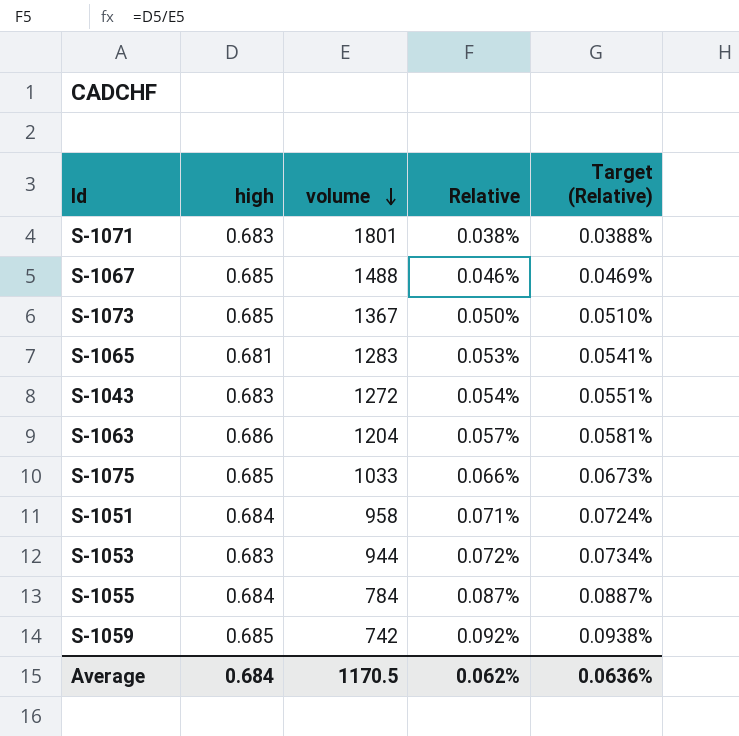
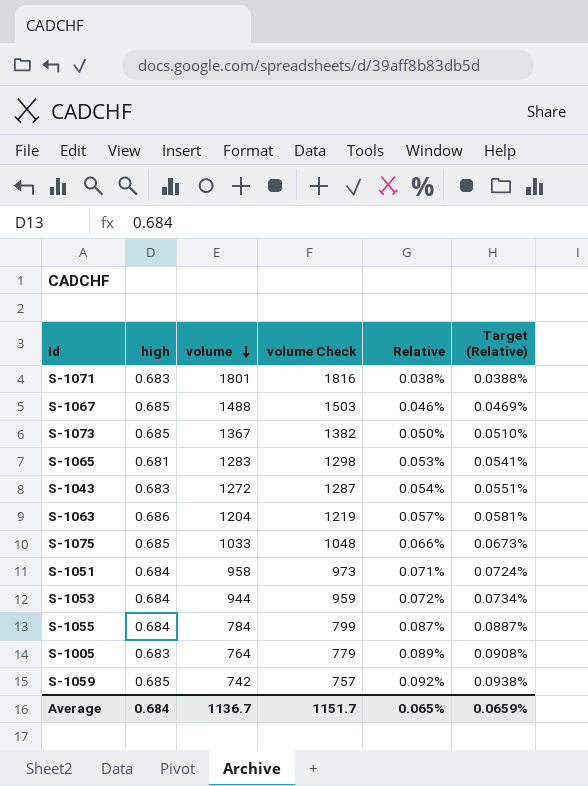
column volume Check | formula: none -> [volume] + 15
S-1053 | high: 0.683 -> 0.684
row S-1005: none -> 0.683 | 764 | 779 | 0.089% | 0.0908%
Average | volume: 1170.5 -> 1136.7
Average | Relative: 0.062% -> 0.065%
Average | Target (Relative): 0.0636% -> 0.0659%

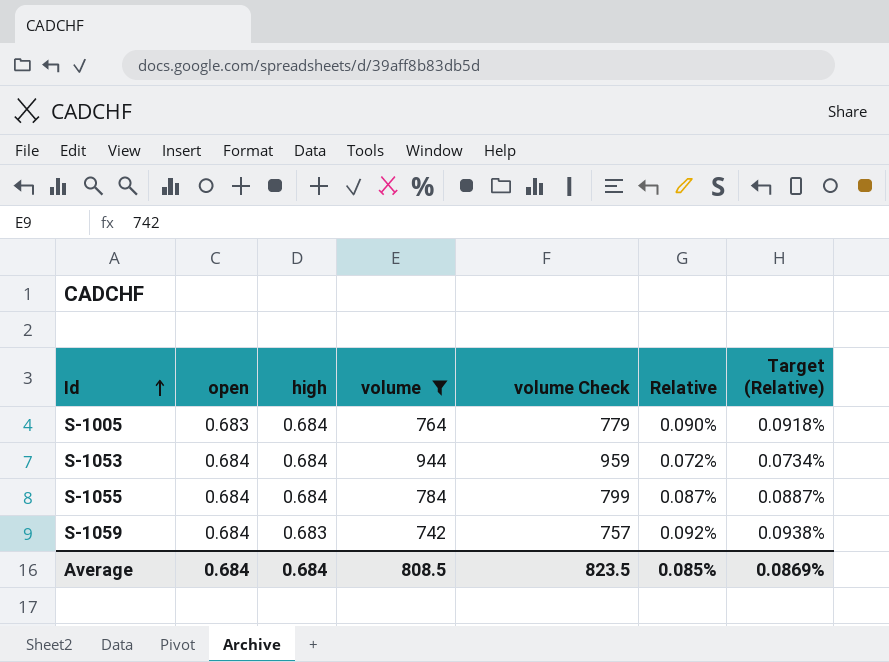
filter: none -> volume <= 944
row order: volume descending -> Id ascending
column open | position: none -> 2
S-1005 | high: 0.683 -> 0.684
S-1005 | Relative: 0.089% -> 0.090%
S-1005 | Target (Relative): 0.0908% -> 0.0918%
S-1059 | high: 0.685 -> 0.683
Average | volume: 1136.7 -> 808.5
Average | volume Check: 1151.7 -> 823.5
Average | Relative: 0.065% -> 0.085%
Average | Target (Relative): 0.0659% -> 0.0869%

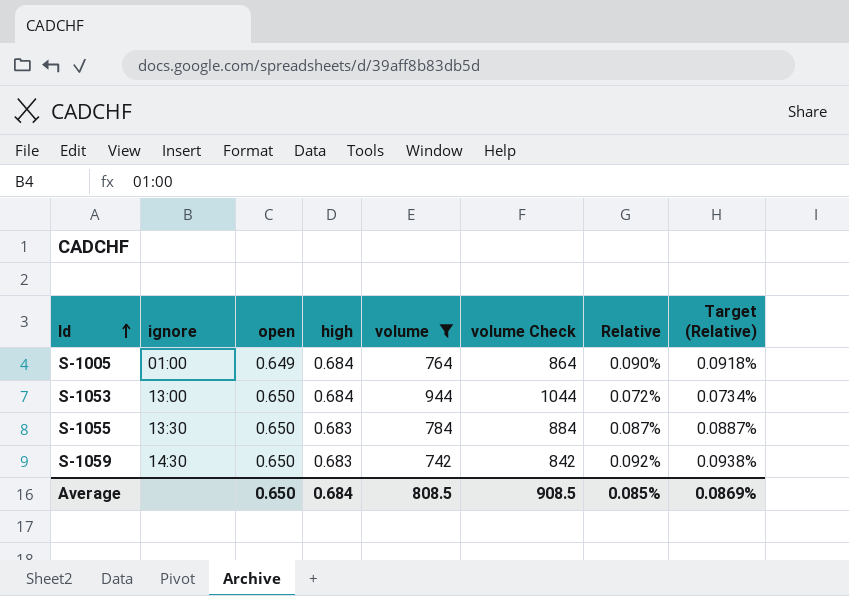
column ignore | position: none -> 2
column volume Check | formula: [volume] + 15 -> [volume] + 100
S-1005 | open: 0.683 -> 0.649
S-1053 | open: 0.684 -> 0.650
S-1055 | open: 0.684 -> 0.650
S-1055 | high: 0.684 -> 0.683
S-1059 | open: 0.684 -> 0.650
Average | open: 0.684 -> 0.650
Average | volume Check: 823.5 -> 908.5

